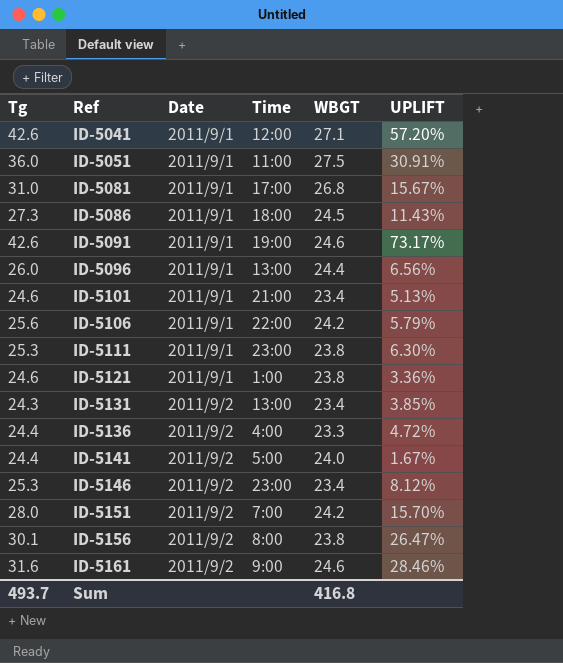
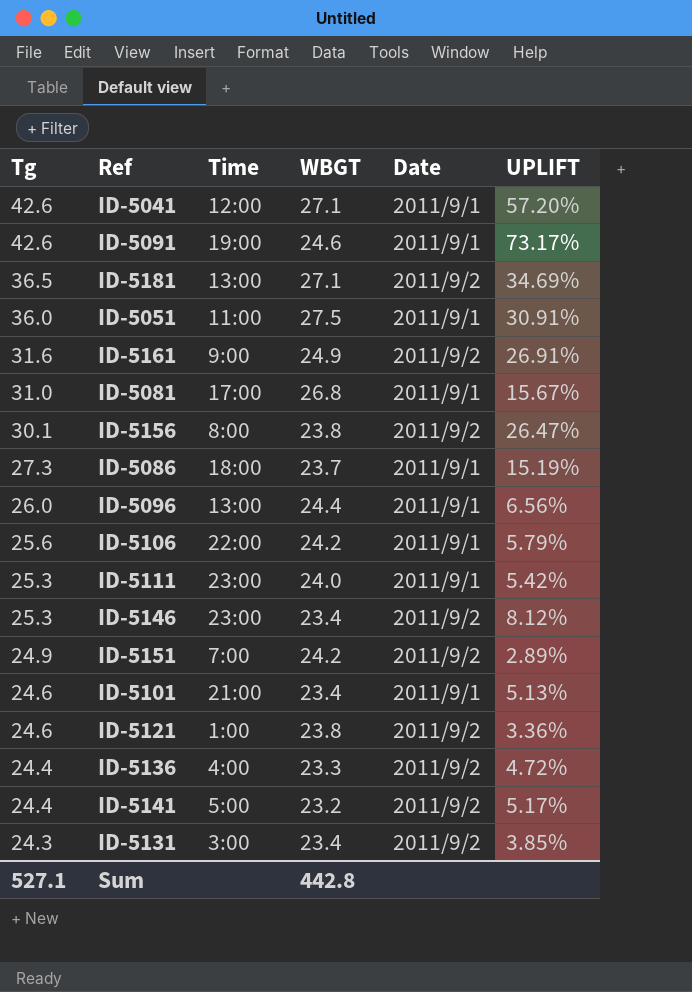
row order: Ref ascending -> Tg descending
column Date | position: 3 -> 5
row ID-5181: none -> 36.5 | 13:00 | 27.1 | 2011/9/2 | 34.69%
ID-5161 | WBGT: 24.6 -> 24.9
ID-5161 | UPLIFT: 28.46% -> 26.91%
ID-5086 | WBGT: 24.5 -> 23.7
ID-5086 | UPLIFT: 11.43% -> 15.19%
ID-5111 | WBGT: 23.8 -> 24.0
ID-5111 | UPLIFT: 6.30% -> 5.42%
ID-5151 | Tg: 28.0 -> 24.9
ID-5151 | UPLIFT: 15.70% -> 2.89%
ID-5121 | Date: 2011/9/1 -> 2011/9/2
ID-5141 | WBGT: 24.0 -> 23.2
ID-5141 | UPLIFT: 1.67% -> 5.17%
ID-5131 | Time: 13:00 -> 3:00
Sum | Tg: 493.7 -> 527.1
Sum | WBGT: 416.8 -> 442.8

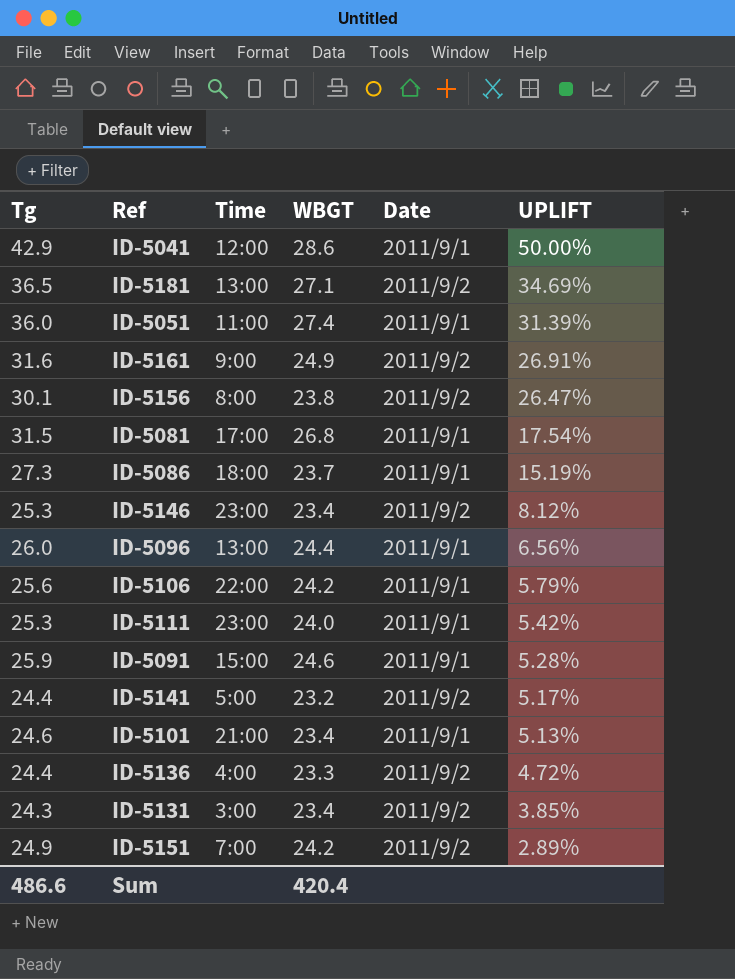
row order: Tg descending -> UPLIFT descending
row ID-5121: 24.6 | 1:00 | 23.8 | 2011/9/2 | 3.36% -> none
ID-5041 | Tg: 42.6 -> 42.9
ID-5041 | WBGT: 27.1 -> 28.6
ID-5041 | UPLIFT: 57.20% -> 50.00%
ID-5051 | WBGT: 27.5 -> 27.4
ID-5051 | UPLIFT: 30.91% -> 31.39%
ID-5081 | Tg: 31.0 -> 31.5
ID-5081 | UPLIFT: 15.67% -> 17.54%
ID-5091 | Tg: 42.6 -> 25.9
ID-5091 | Time: 19:00 -> 15:00
ID-5091 | UPLIFT: 73.17% -> 5.28%
Sum | Tg: 527.1 -> 486.6
Sum | WBGT: 442.8 -> 420.4

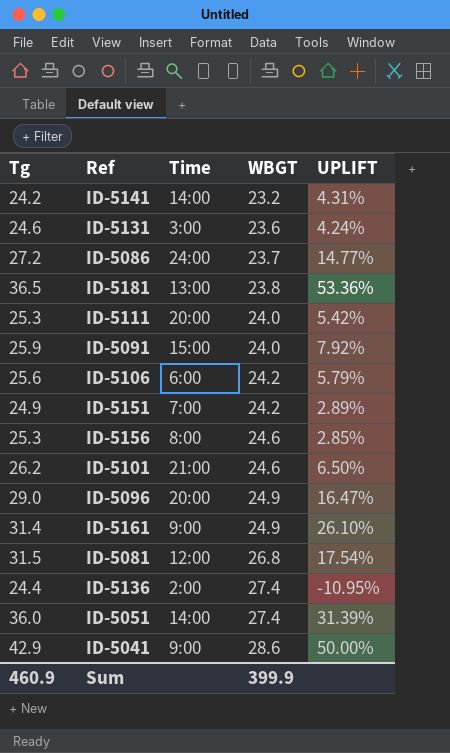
row order: UPLIFT descending -> WBGT ascending
column Date | position: 5 -> none
row ID-5146: 25.3 | 23:00 | 23.4 | 2011/9/2 | 8.12% -> none
ID-5141 | Tg: 24.4 -> 24.2
ID-5141 | Time: 5:00 -> 14:00
ID-5141 | UPLIFT: 5.17% -> 4.31%
ID-5131 | Tg: 24.3 -> 24.6
ID-5131 | WBGT: 23.4 -> 23.6
ID-5131 | UPLIFT: 3.85% -> 4.24%
ID-5086 | Tg: 27.3 -> 27.2
ID-5086 | Time: 18:00 -> 24:00
ID-5086 | UPLIFT: 15.19% -> 14.77%
ID-5181 | WBGT: 27.1 -> 23.8
ID-5181 | UPLIFT: 34.69% -> 53.36%
ID-5111 | Time: 23:00 -> 20:00
ID-5091 | WBGT: 24.6 -> 24.0
ID-5091 | UPLIFT: 5.28% -> 7.92%
ID-5106 | Time: 22:00 -> 6:00
ID-5156 | Tg: 30.1 -> 25.3
ID-5156 | WBGT: 23.8 -> 24.6
ID-5156 | UPLIFT: 26.47% -> 2.85%
ID-5101 | Tg: 24.6 -> 26.2
ID-5101 | WBGT: 23.4 -> 24.6
ID-5101 | UPLIFT: 5.13% -> 6.50%
ID-5096 | Tg: 26.0 -> 29.0
ID-5096 | Time: 13:00 -> 20:00
ID-5096 | WBGT: 24.4 -> 24.9
ID-5096 | UPLIFT: 6.56% -> 16.47%
ID-5161 | Tg: 31.6 -> 31.4
ID-5161 | UPLIFT: 26.91% -> 26.10%
ID-5081 | Time: 17:00 -> 12:00
ID-5136 | Time: 4:00 -> 2:00
ID-5136 | WBGT: 23.3 -> 27.4
ID-5136 | UPLIFT: 4.72% -> -10.95%
ID-5051 | Time: 11:00 -> 14:00
ID-5041 | Time: 12:00 -> 9:00
Sum | Tg: 486.6 -> 460.9
Sum | WBGT: 420.4 -> 399.9

